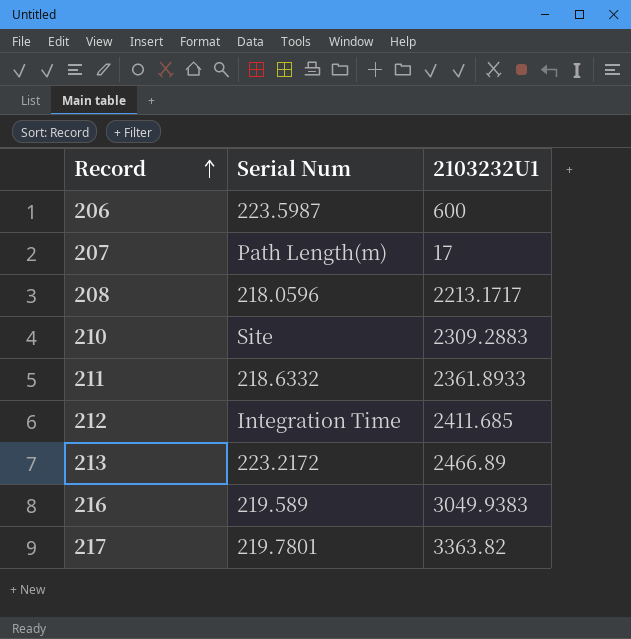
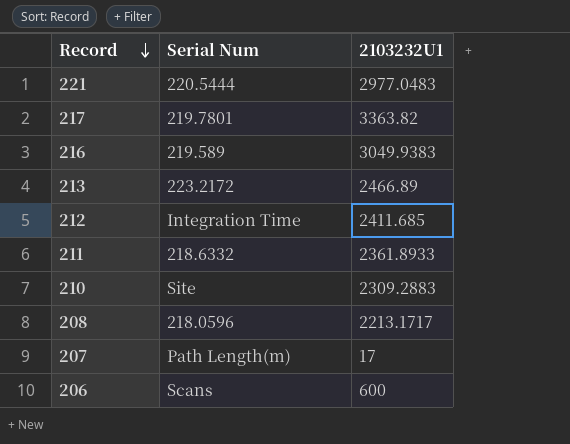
row order: Record ascending -> Record descending
row 221: none -> 220.5444 | 2977.0483
206 | Serial Num: 223.5987 -> Scans

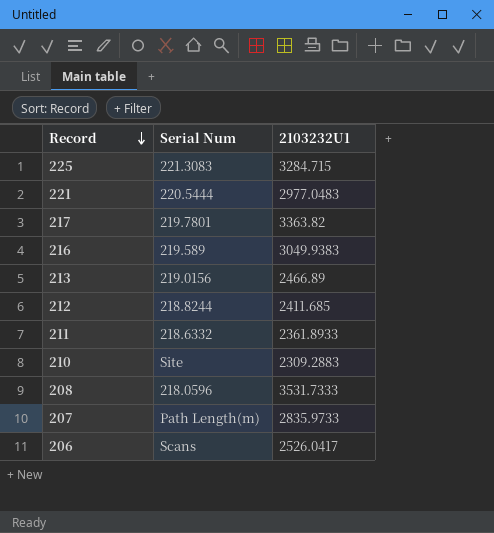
row 225: none -> 221.3083 | 3284.715
213 | Serial Num: 223.2172 -> 219.0156
212 | Serial Num: Integration Time -> 218.8244
208 | 2103232U1: 2213.1717 -> 3531.7333
207 | 2103232U1: 17 -> 2835.9733
206 | 2103232U1: 600 -> 2526.0417

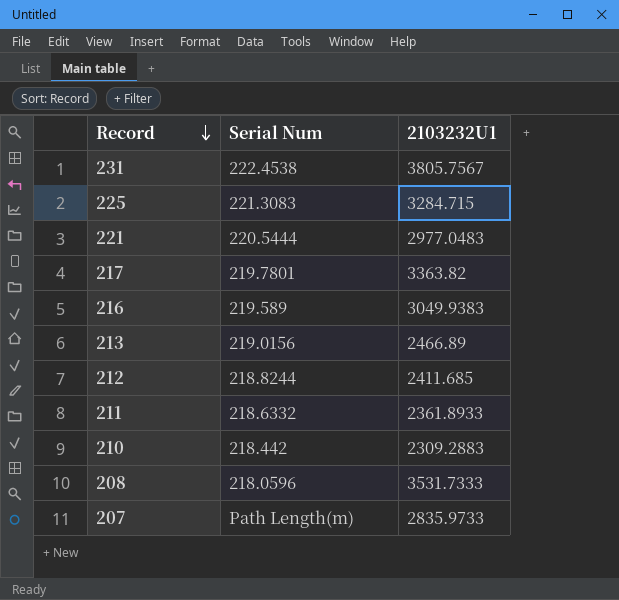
row 206: Scans | 2526.0417 -> none
row 231: none -> 222.4538 | 3805.7567
210 | Serial Num: Site -> 218.442

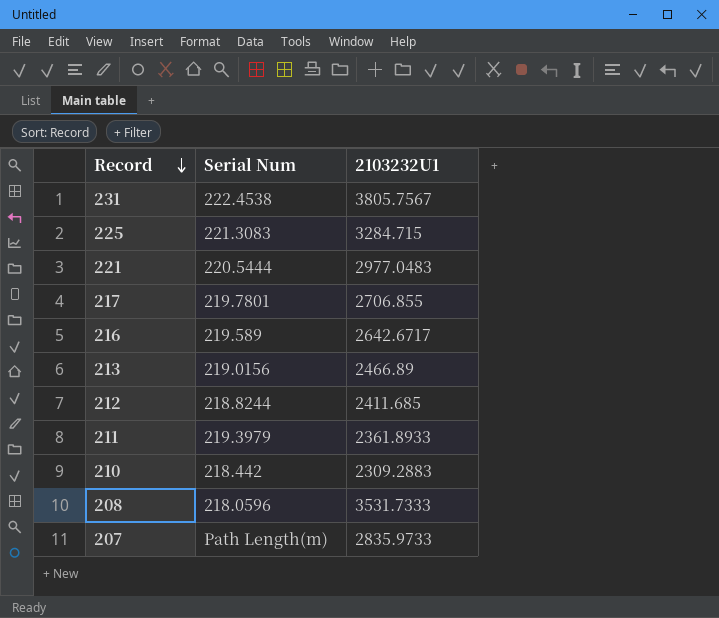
217 | 2103232U1: 3363.82 -> 2706.855
216 | 2103232U1: 3049.9383 -> 2642.6717
211 | Serial Num: 218.6332 -> 219.3979

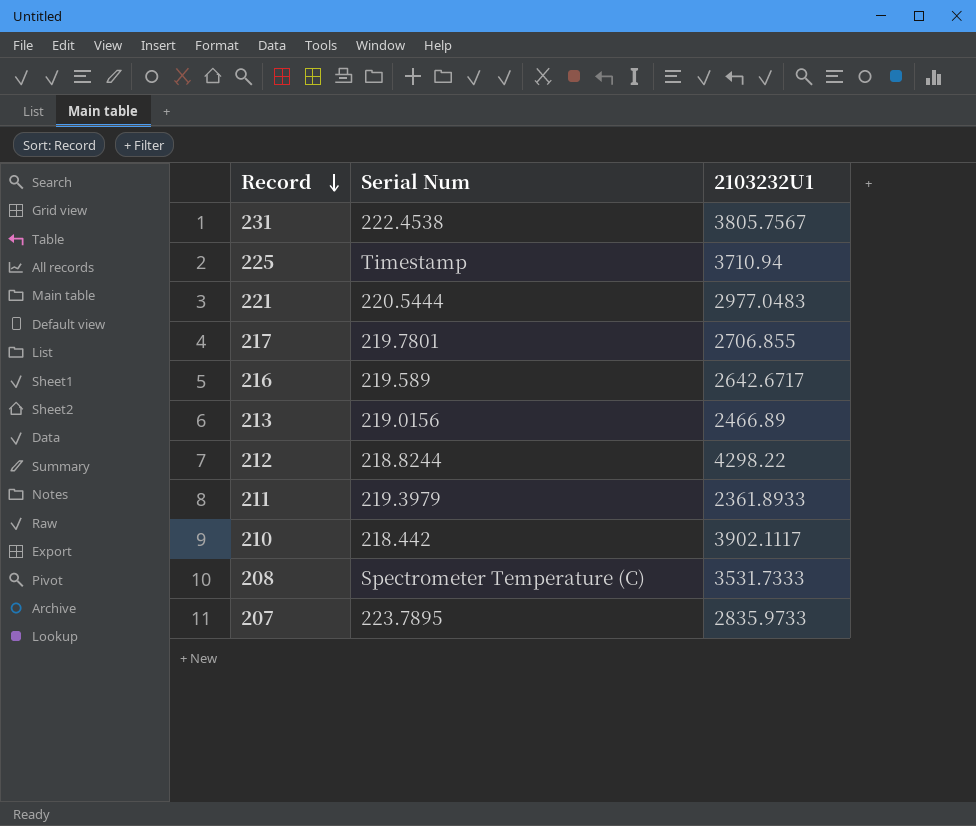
225 | Serial Num: 221.3083 -> Timestamp
225 | 2103232U1: 3284.715 -> 3710.94
212 | 2103232U1: 2411.685 -> 4298.22
210 | 2103232U1: 2309.2883 -> 3902.1117
208 | Serial Num: 218.0596 -> Spectrometer Temperature (C)
207 | Serial Num: Path Length(m) -> 223.7895

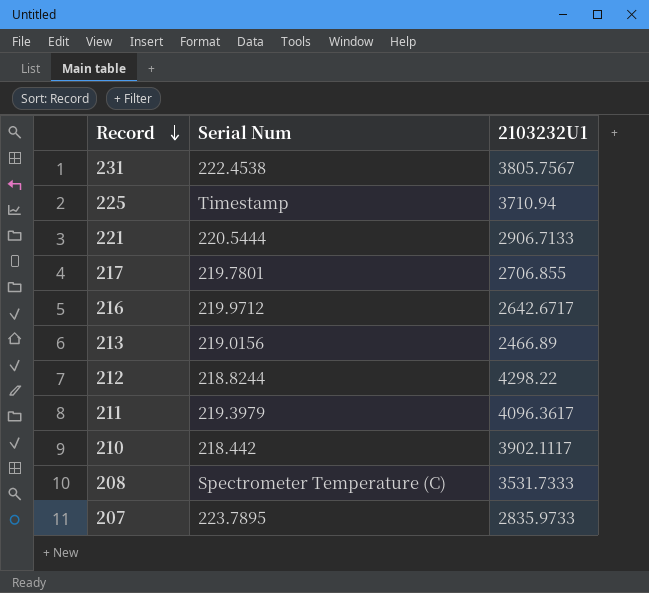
221 | 2103232U1: 2977.0483 -> 2906.7133
216 | Serial Num: 219.589 -> 219.9712
211 | 2103232U1: 2361.8933 -> 4096.3617

